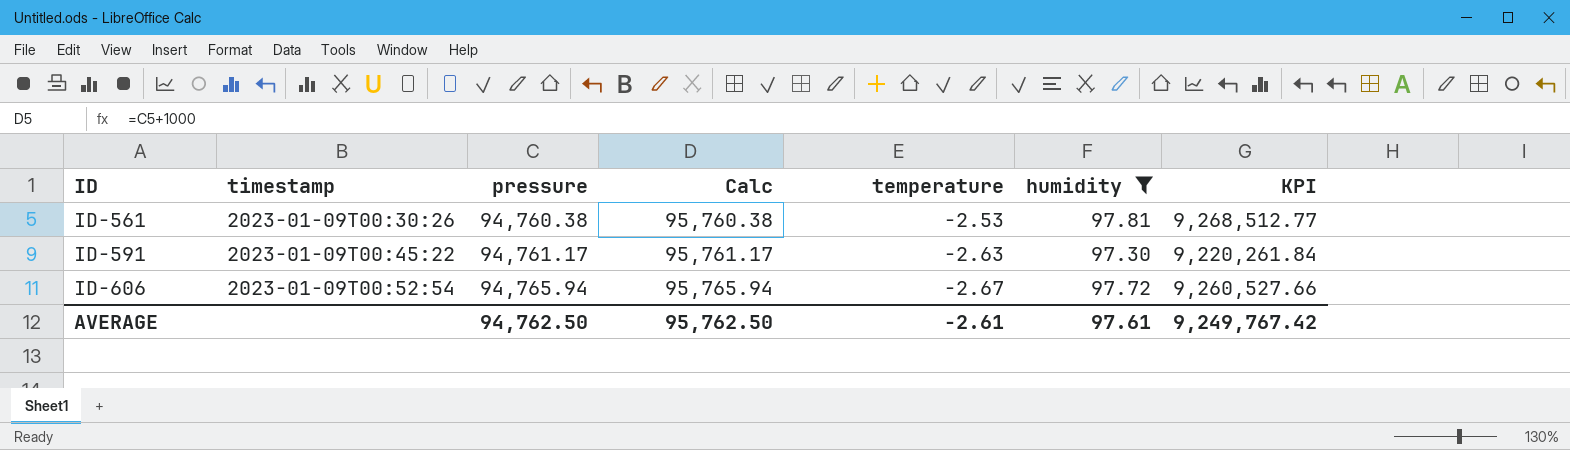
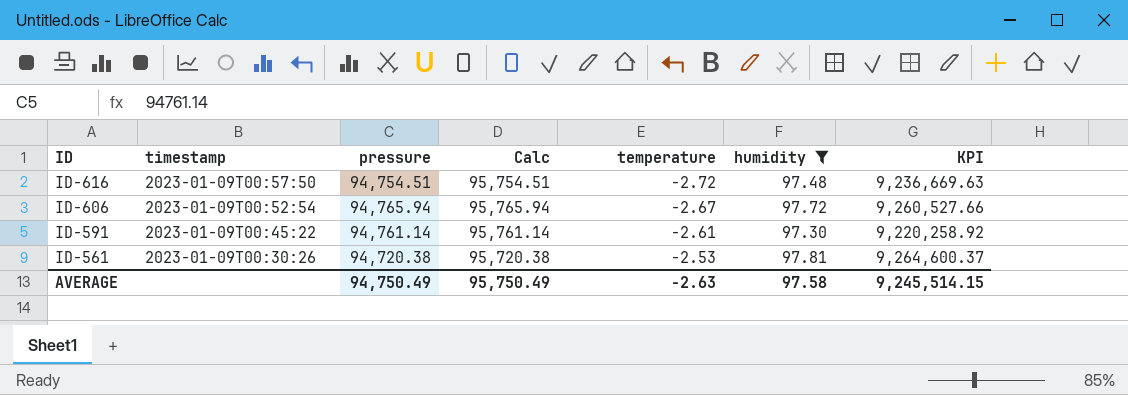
row order: ID ascending -> ID descending
row ID-616: none -> 2023-01-09T00:57:50 | 94,754.51 | 95,754.51 | -2.72 | 97.48 | 9,236,669.63
ID-591 | pressure: 94,761.17 -> 94,761.14
ID-591 | Calc: 95,761.17 -> 95,761.14
ID-591 | temperature: -2.63 -> -2.61
ID-591 | KPI: 9,220,261.84 -> 9,220,258.92
ID-561 | pressure: 94,760.38 -> 94,720.38
ID-561 | Calc: 95,760.38 -> 95,720.38
ID-561 | KPI: 9,268,512.77 -> 9,264,600.37
AVERAGE | pressure: 94,762.50 -> 94,750.49
AVERAGE | Calc: 95,762.50 -> 95,750.49
AVERAGE | temperature: -2.61 -> -2.63
AVERAGE | humidity: 97.61 -> 97.58
AVERAGE | KPI: 9,249,767.42 -> 9,245,514.15

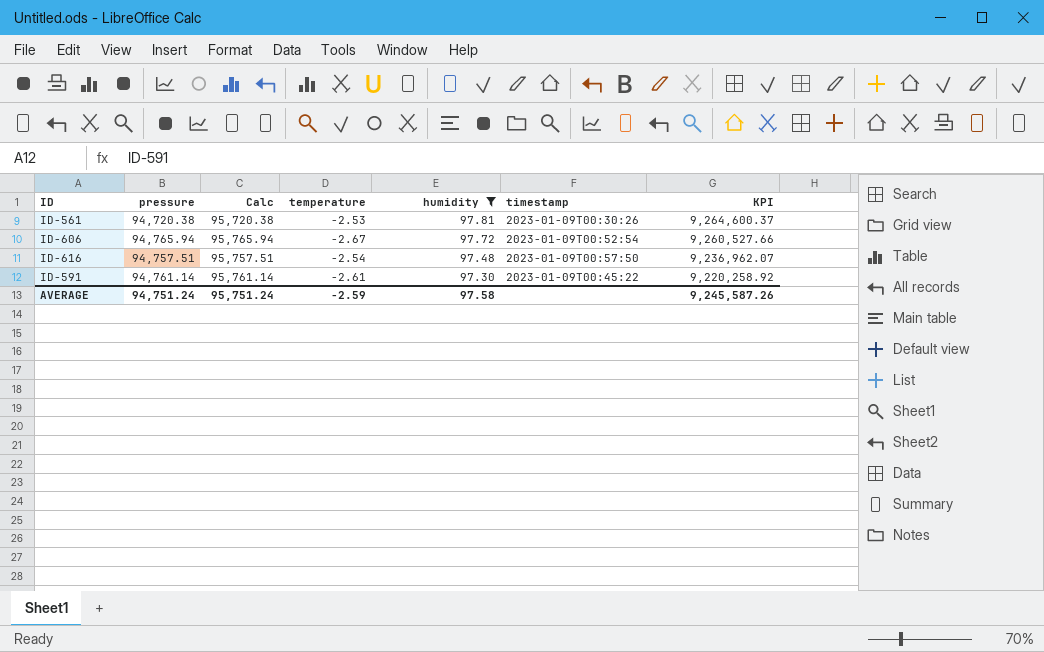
row order: ID descending -> humidity descending
column timestamp | position: 2 -> 6
ID-616 | pressure: 94,754.51 -> 94,757.51
ID-616 | Calc: 95,754.51 -> 95,757.51
ID-616 | temperature: -2.72 -> -2.54
ID-616 | KPI: 9,236,669.63 -> 9,236,962.07
AVERAGE | pressure: 94,750.49 -> 94,751.24
AVERAGE | Calc: 95,750.49 -> 95,751.24
AVERAGE | temperature: -2.63 -> -2.59
AVERAGE | KPI: 9,245,514.15 -> 9,245,587.26

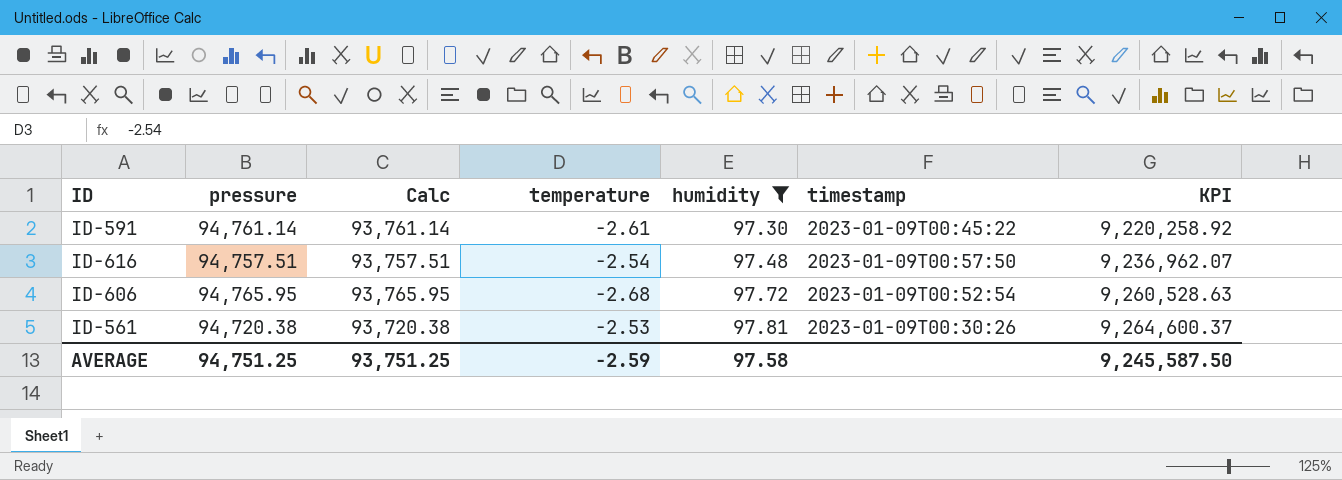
row order: humidity descending -> humidity ascending
column Calc | formula: [pressure] + 1000 -> [pressure] - 1000
ID-606 | pressure: 94,765.94 -> 94,765.95
ID-606 | temperature: -2.67 -> -2.68
ID-606 | KPI: 9,260,527.66 -> 9,260,528.63
AVERAGE | pressure: 94,751.24 -> 94,751.25
AVERAGE | Calc: 95,751.24 -> 93,751.25
AVERAGE | KPI: 9,245,587.26 -> 9,245,587.50

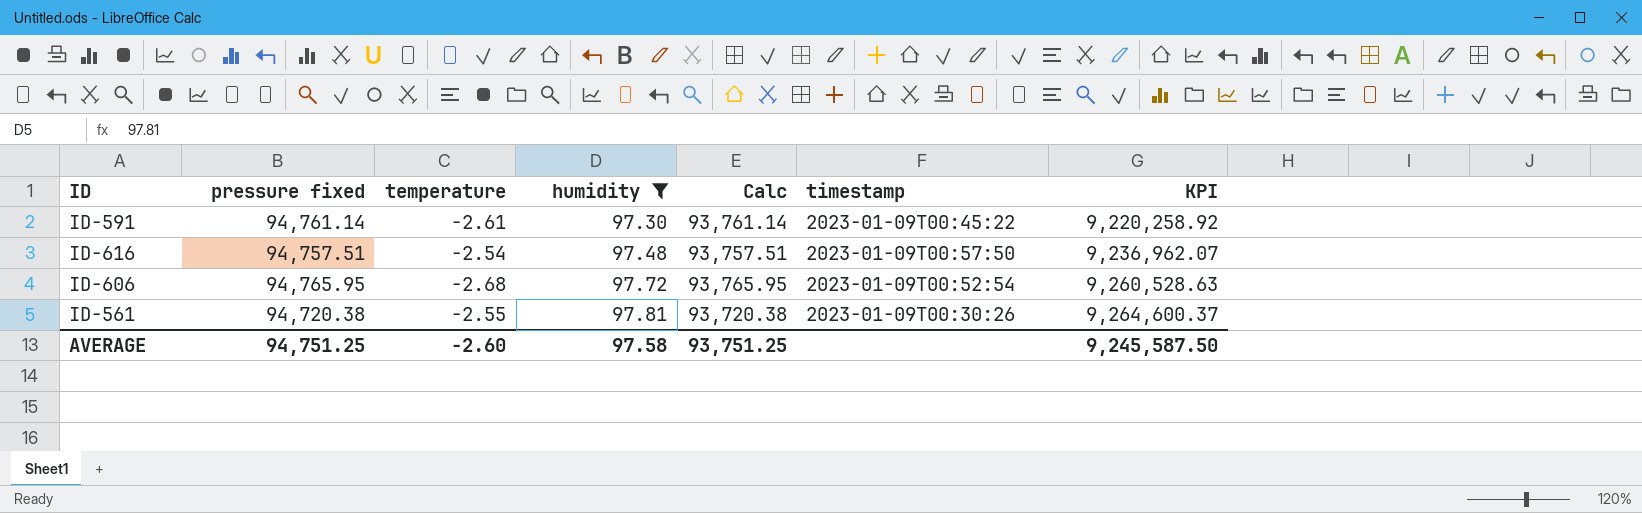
column name: pressure -> pressure fixed
column Calc | position: 3 -> 5
ID-561 | temperature: -2.53 -> -2.55
AVERAGE | temperature: -2.59 -> -2.60

